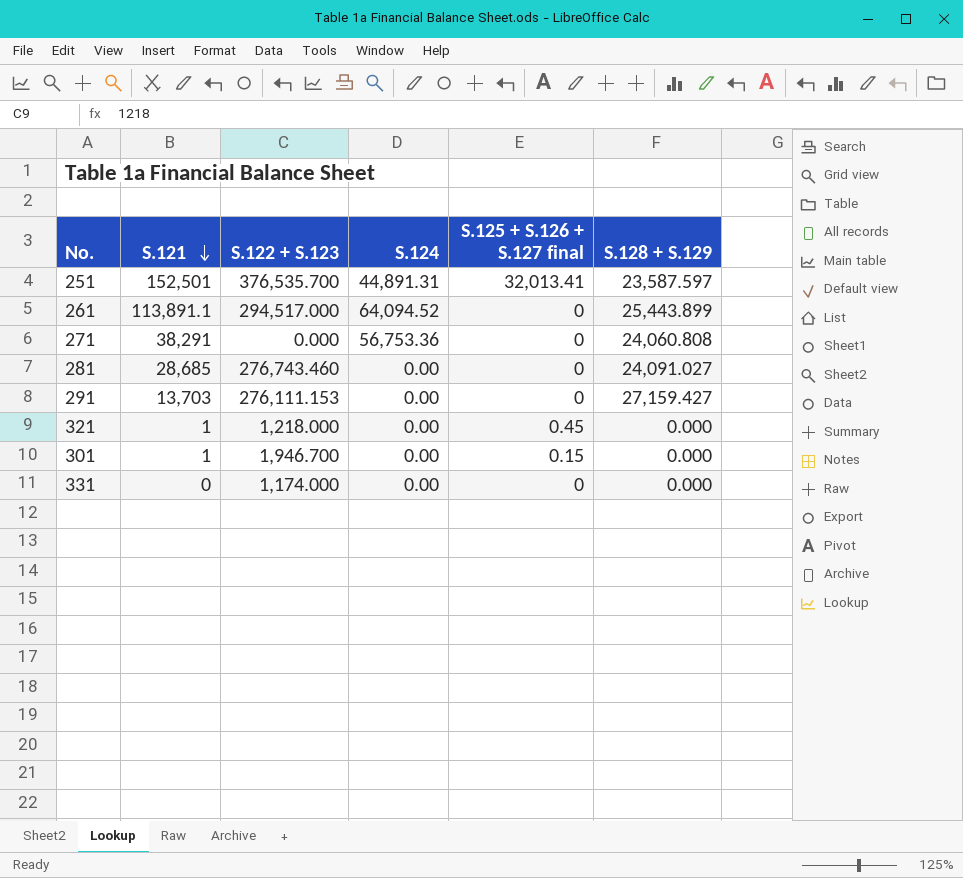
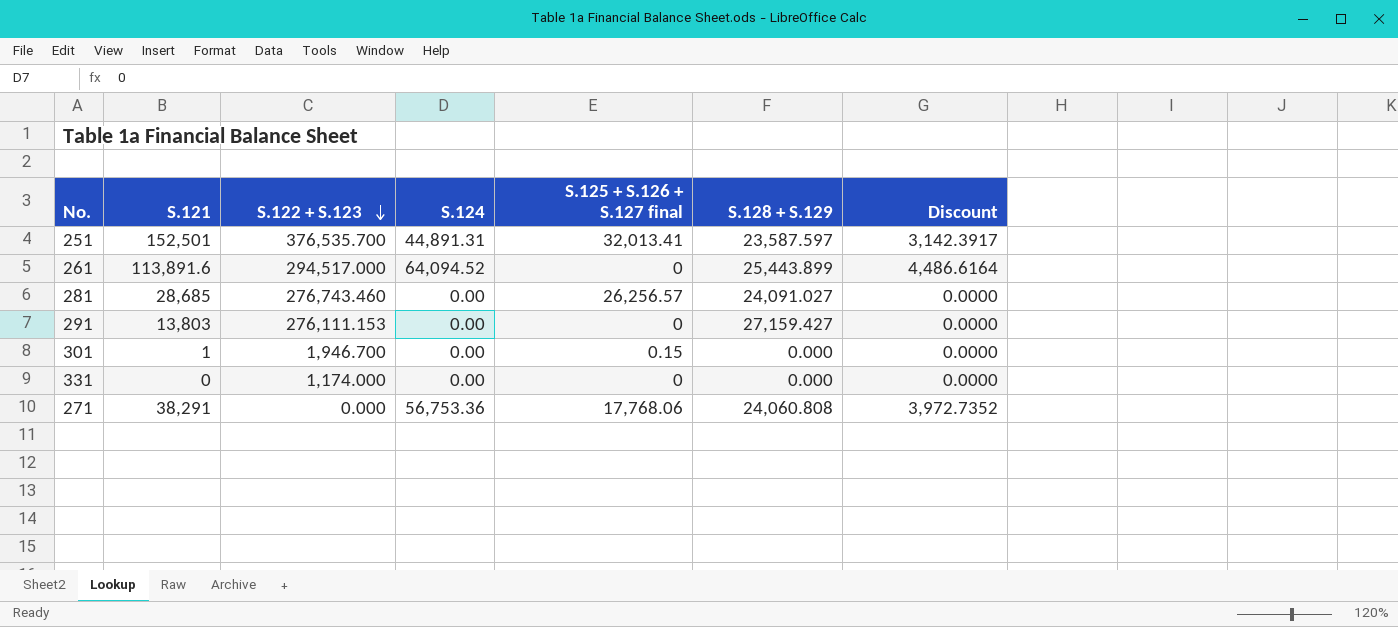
row order: S.121 descending -> S.122 + S.123 descending
column Discount | formula: none -> [S.124] * 0.07
row 321: 1 | 1,218.000 | 0.00 | 0.45 | 0.000 -> none
261 | S.121: 113,891.1 -> 113,891.6
281 | S.125 + S.126 + S.127 final: 0 -> 26,256.57
291 | S.121: 13,703 -> 13,803
271 | S.125 + S.126 + S.127 final: 0 -> 17,768.06

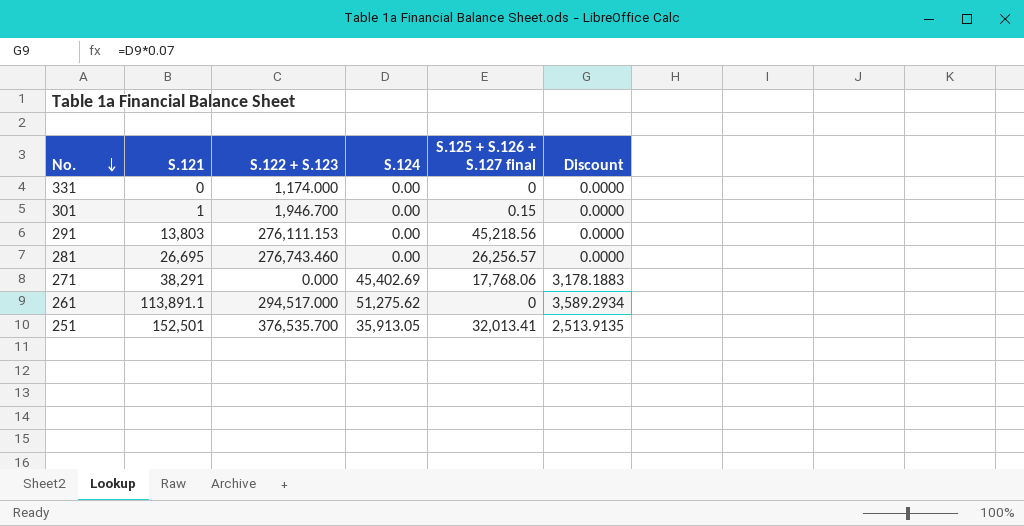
row order: S.122 + S.123 descending -> No. descending
column S.128 + S.129 | position: 6 -> none
291 | S.125 + S.126 + S.127 final: 0 -> 45,218.56
281 | S.121: 28,685 -> 26,695
271 | S.124: 56,753.36 -> 45,402.69
271 | Discount: 3,972.7352 -> 3,178.1883
261 | S.121: 113,891.6 -> 113,891.1
261 | S.124: 64,094.52 -> 51,275.62
261 | Discount: 4,486.6164 -> 3,589.2934
251 | S.124: 44,891.31 -> 35,913.05
251 | Discount: 3,142.3917 -> 2,513.9135

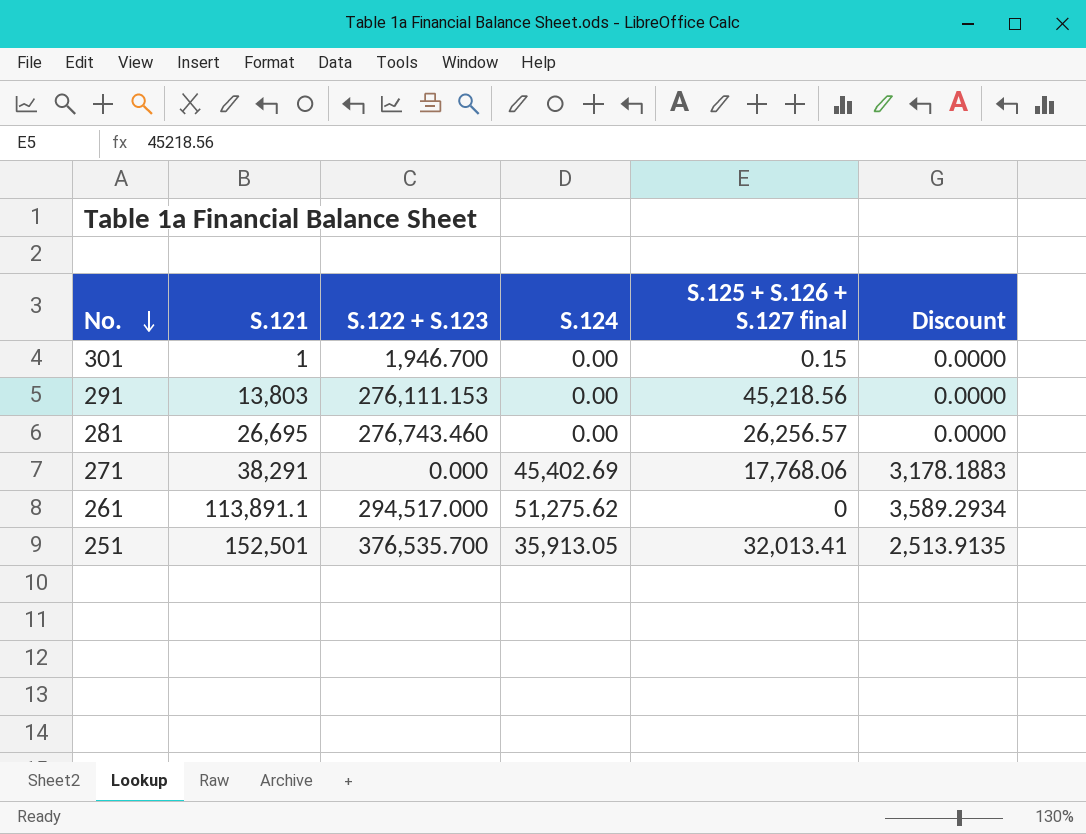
row 331: 0 | 1,174.000 | 0.00 | 0 | 0.0000 -> none

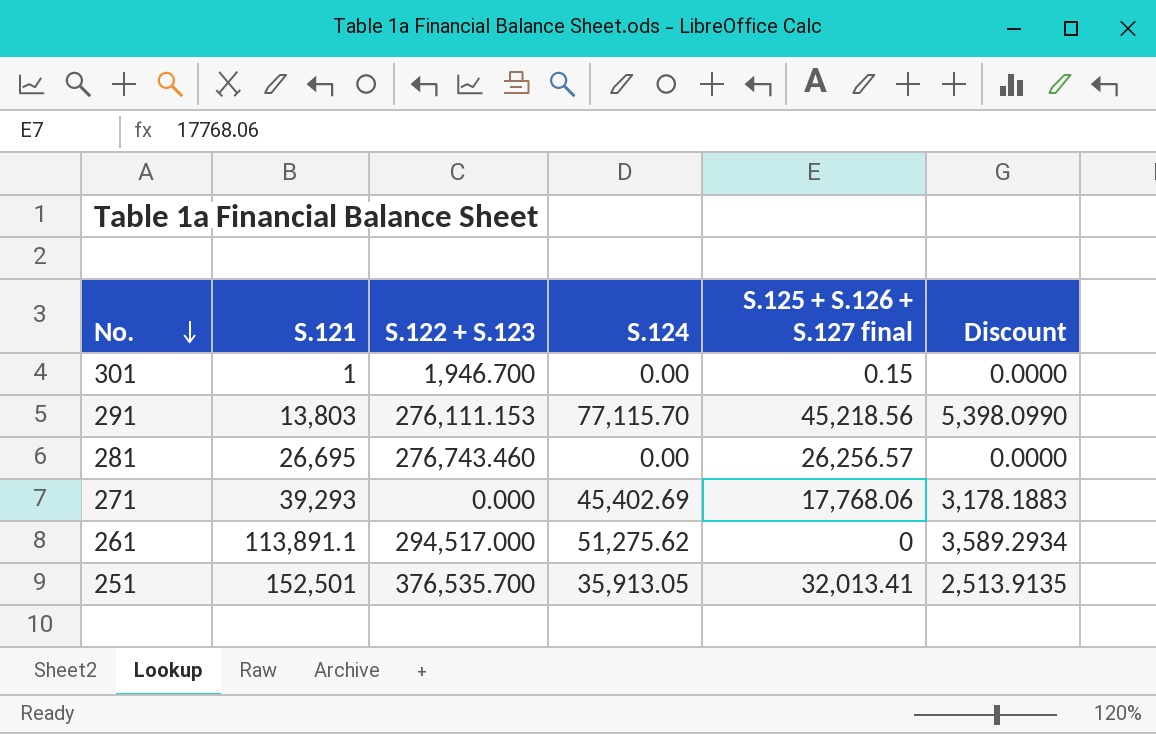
291 | S.124: 0.00 -> 77,115.70
291 | Discount: 0.0000 -> 5,398.0990
271 | S.121: 38,291 -> 39,293

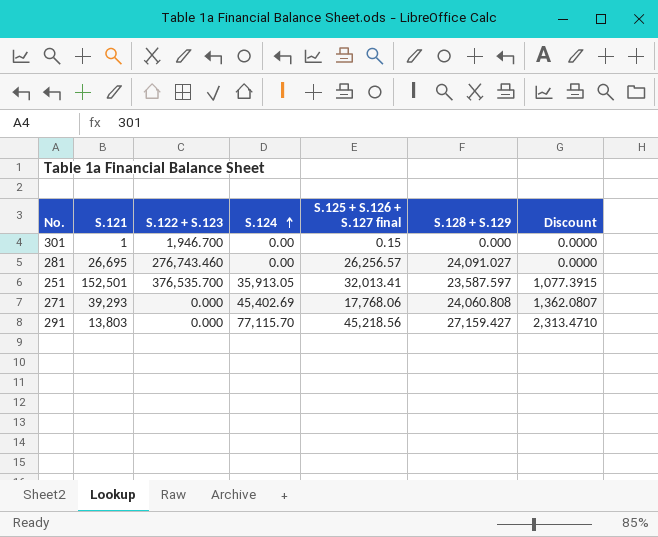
row order: No. descending -> S.124 ascending
column S.128 + S.129 | position: none -> 6
column Discount | formula: [S.124] * 0.07 -> [S.124] * 0.03
row 261: 113,891.1 | 294,517.000 | 51,275.62 | 0 | 3,589.2934 -> none
291 | S.122 + S.123: 276,111.153 -> 0.000

